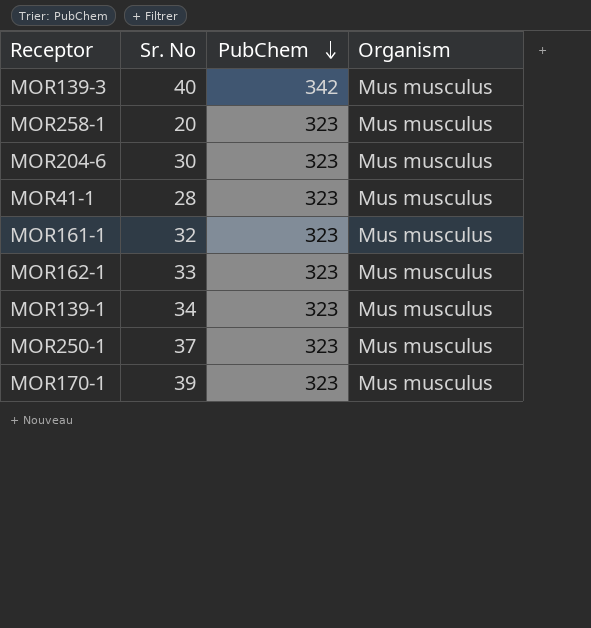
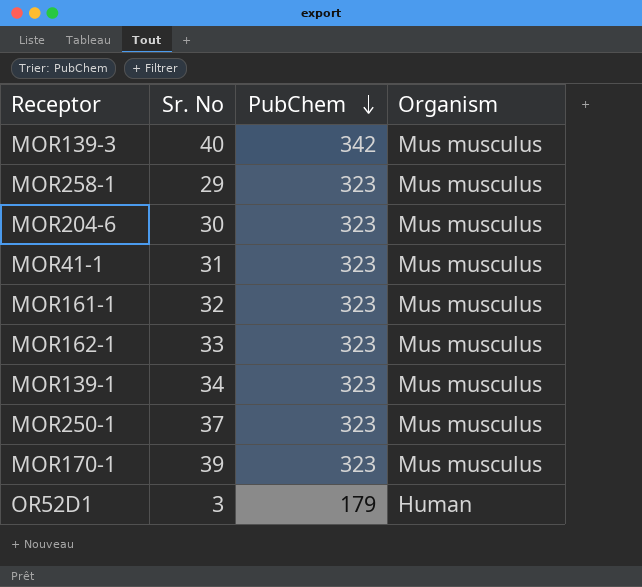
MOR258-1 | Sr. No: 20 -> 29
MOR41-1 | Sr. No: 28 -> 31
row OR52D1: none -> 3 | 179 | Human

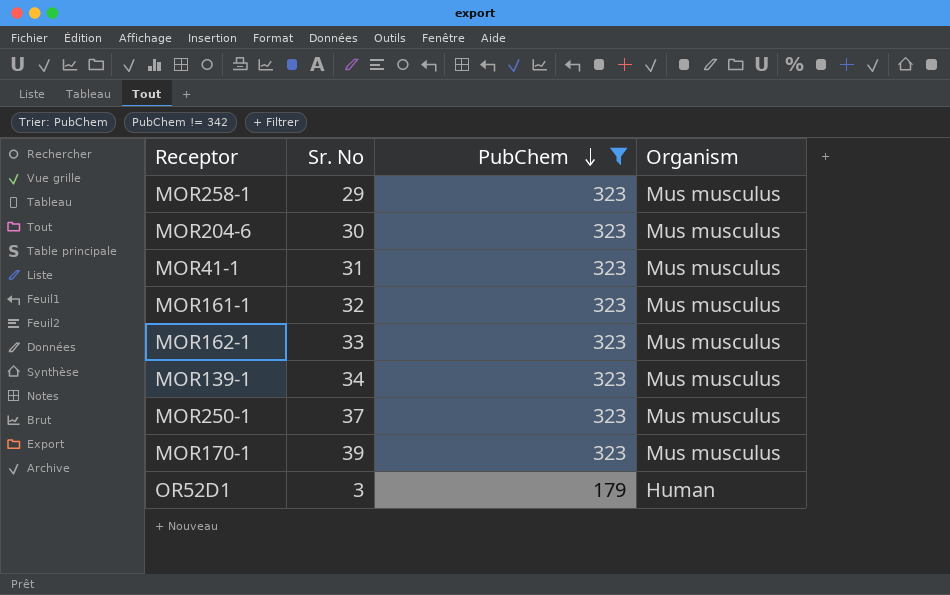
filter: none -> PubChem != 342

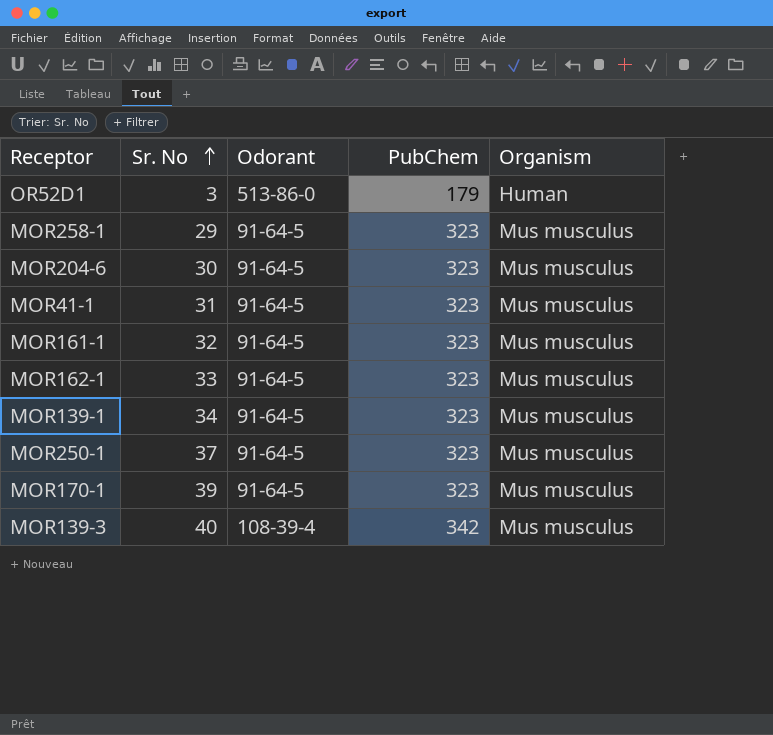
filter: PubChem != 342 -> none
row order: PubChem descending -> Sr. No ascending
column Odorant | position: none -> 3

